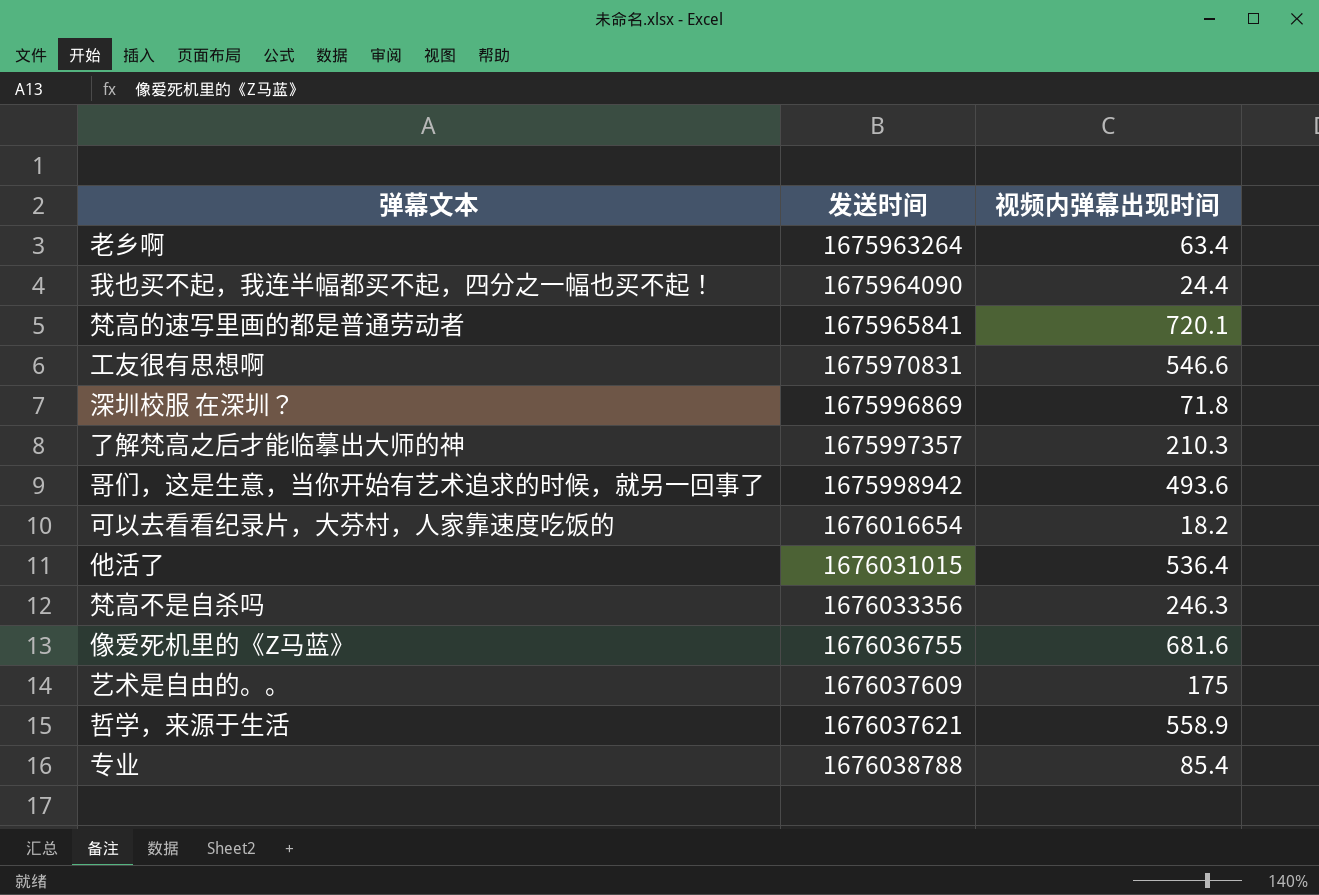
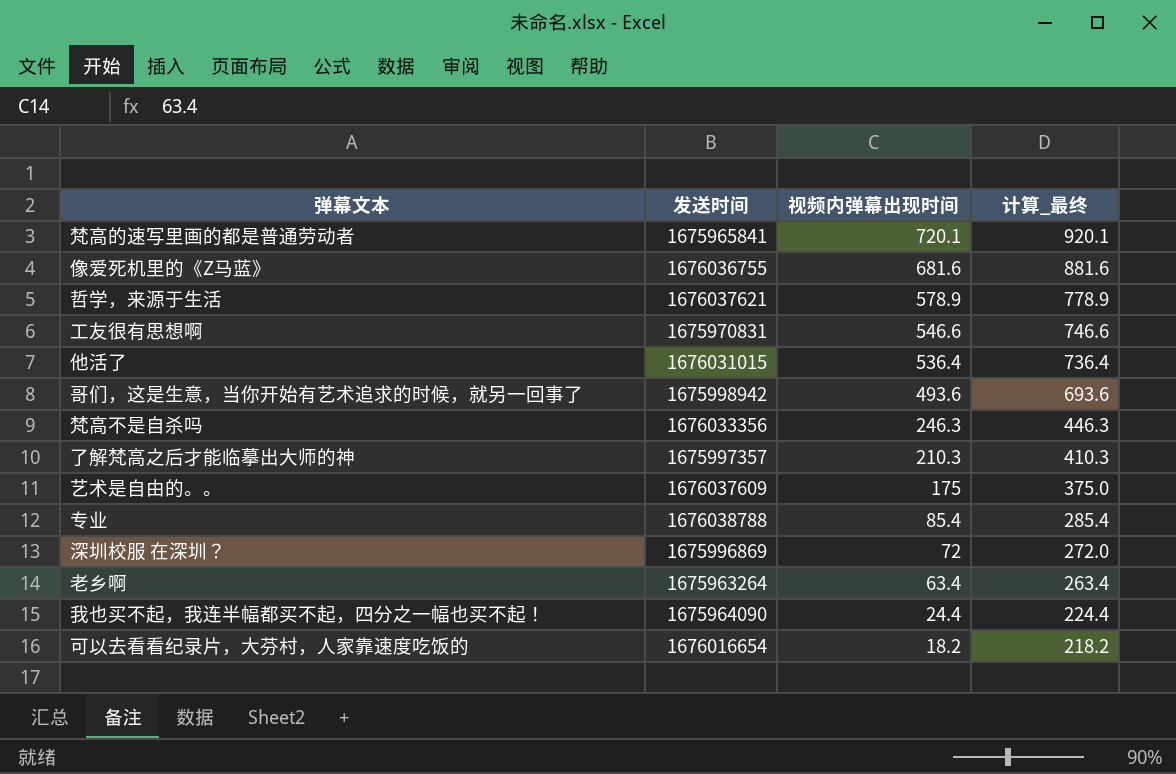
row order: 发送时间 ascending -> 视频内弹幕出现时间 descending
column 计算_最终 | formula: none -> [视频内弹幕出现时间] + 200
哲学，来源于生活 | 视频内弹幕出现时间: 558.9 -> 578.9
深圳校服 在深圳？ | 视频内弹幕出现时间: 71.8 -> 72

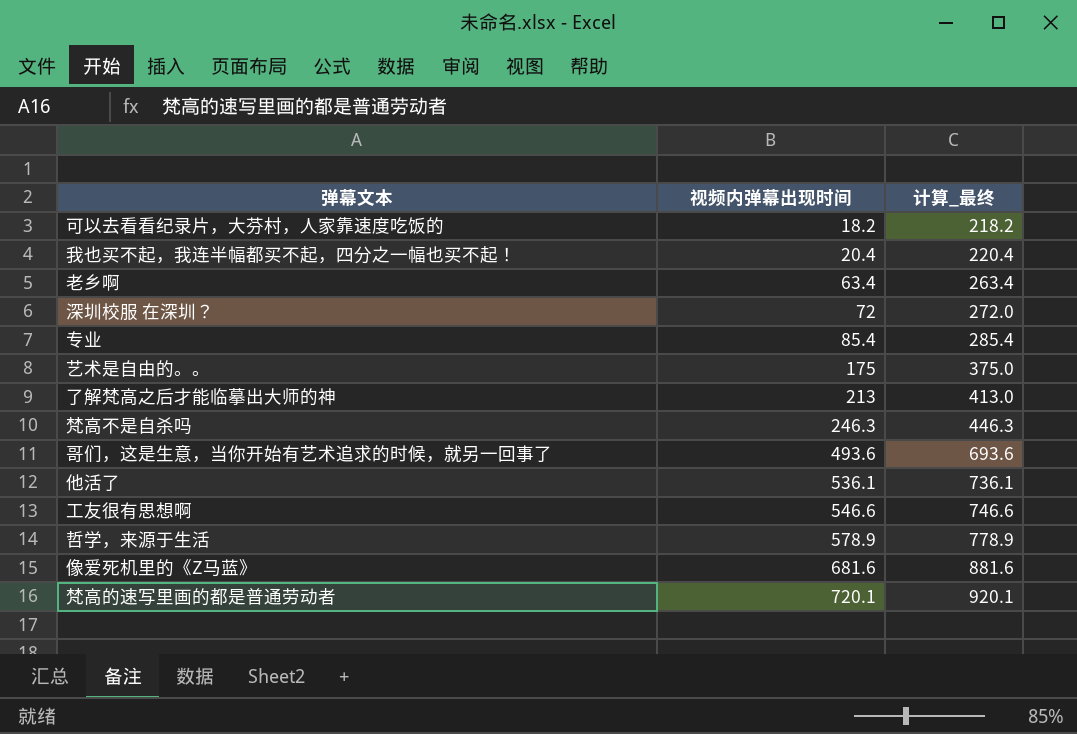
row order: 视频内弹幕出现时间 descending -> 视频内弹幕出现时间 ascending
column 发送时间 | position: 2 -> none
我也买不起，我连半幅都买不起，四分之一幅也买不起！ | 视频内弹幕出现时间: 24.4 -> 20.4
我也买不起，我连半幅都买不起，四分之一幅也买不起！ | 计算_最终: 224.4 -> 220.4
了解梵高之后才能临摹出大师的神 | 视频内弹幕出现时间: 210.3 -> 213
了解梵高之后才能临摹出大师的神 | 计算_最终: 410.3 -> 413.0
他活了 | 视频内弹幕出现时间: 536.4 -> 536.1
他活了 | 计算_最终: 736.4 -> 736.1

